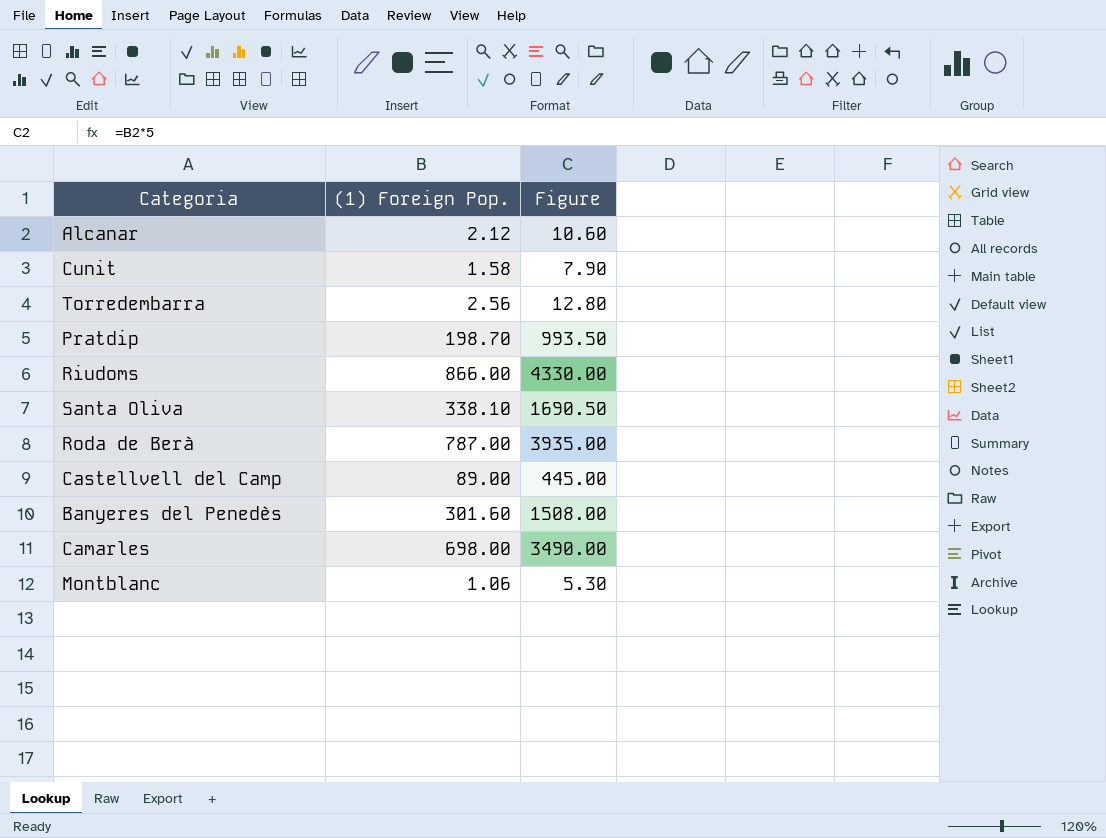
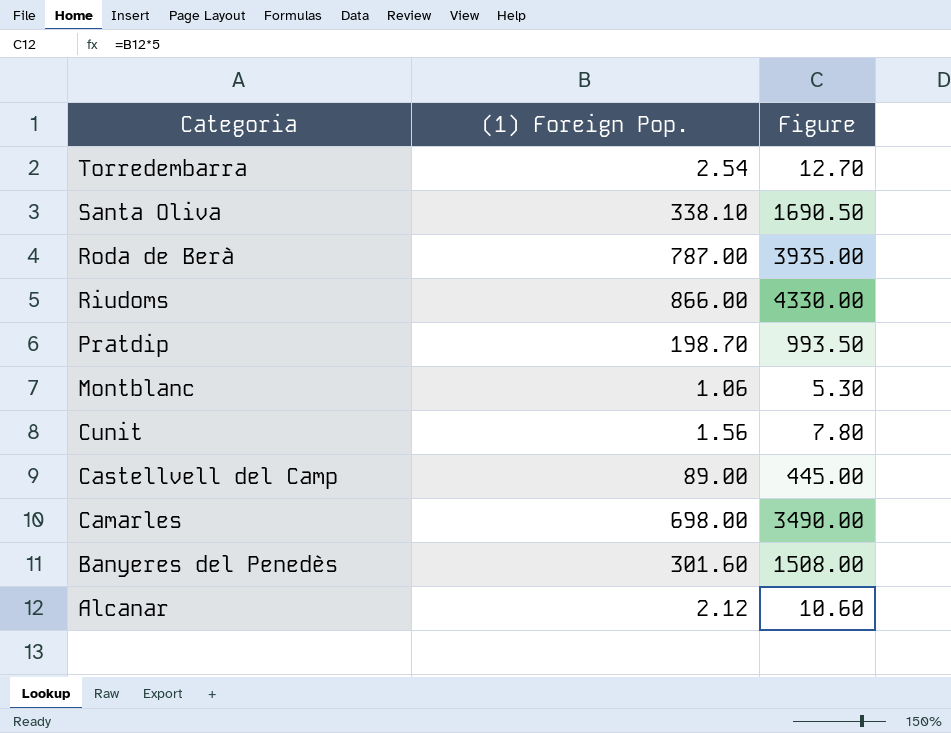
row order: none -> Categoria descending
Torredembarra | (1) Foreign Pop.: 2.56 -> 2.54
Torredembarra | Figure: 12.80 -> 12.70
Cunit | (1) Foreign Pop.: 1.58 -> 1.56
Cunit | Figure: 7.90 -> 7.80

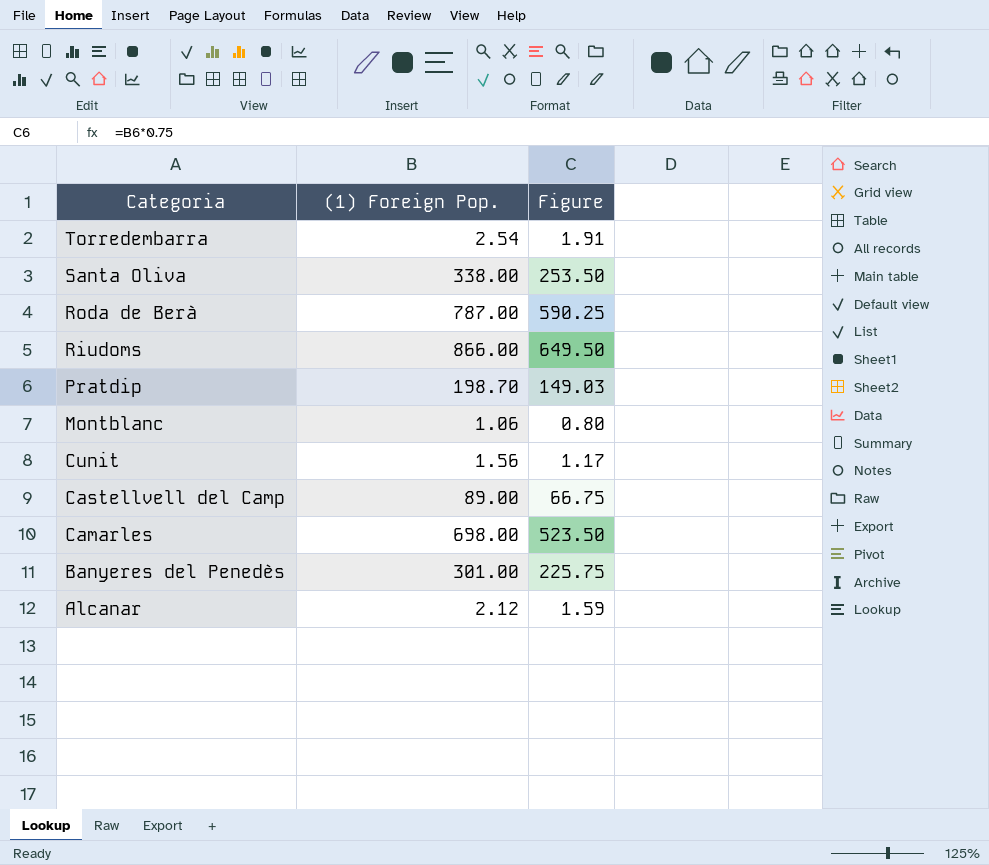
column Figure | formula: [(1) Foreign Pop.] * 5 -> [(1) Foreign Pop.] * 0.75
Santa Oliva | (1) Foreign Pop.: 338.10 -> 338.00
Banyeres del Penedès | (1) Foreign Pop.: 301.60 -> 301.00

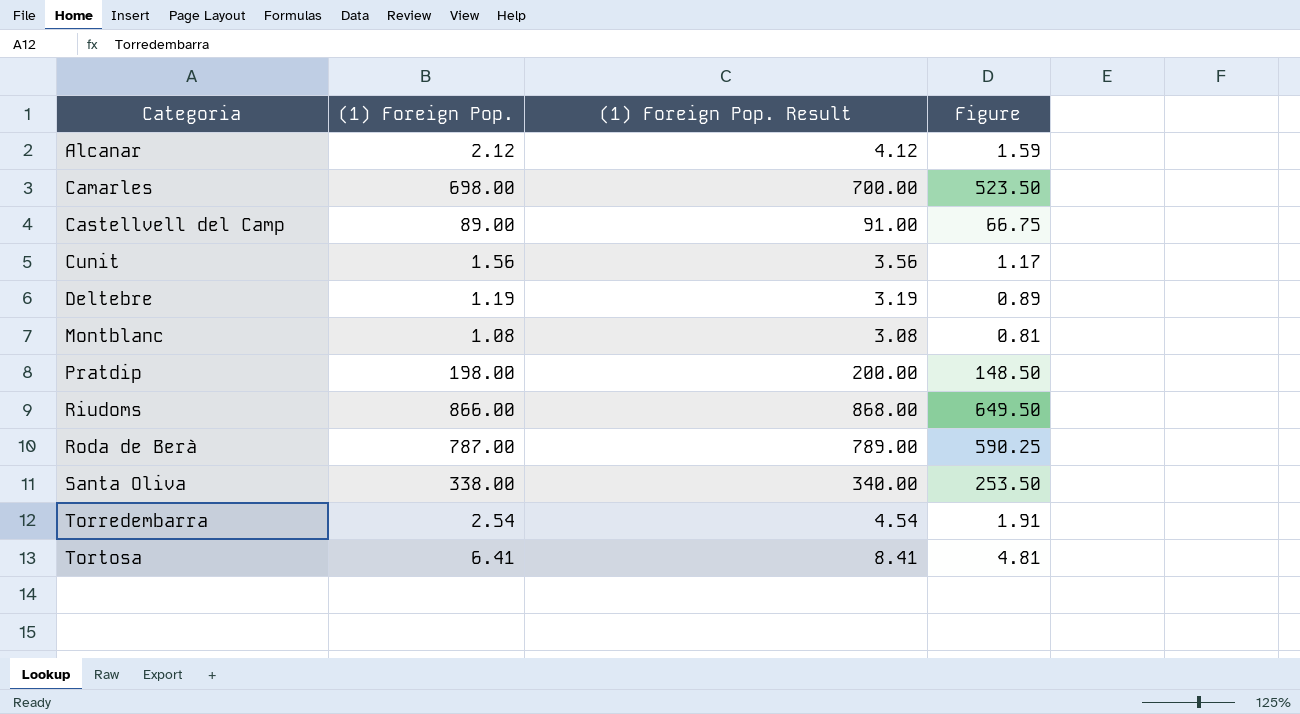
row order: Categoria descending -> Categoria ascending
column (1) Foreign Pop. Result | formula: none -> [(1) Foreign Pop.] + 2
row Banyeres del Penedès: 301.00 | 225.75 -> none
row Deltebre: none -> 1.19 | 3.19 | 0.89
Montblanc | (1) Foreign Pop.: 1.06 -> 1.08
Montblanc | Figure: 0.80 -> 0.81
Pratdip | (1) Foreign Pop.: 198.70 -> 198.00
Pratdip | Figure: 149.03 -> 148.50
row Tortosa: none -> 6.41 | 8.41 | 4.81

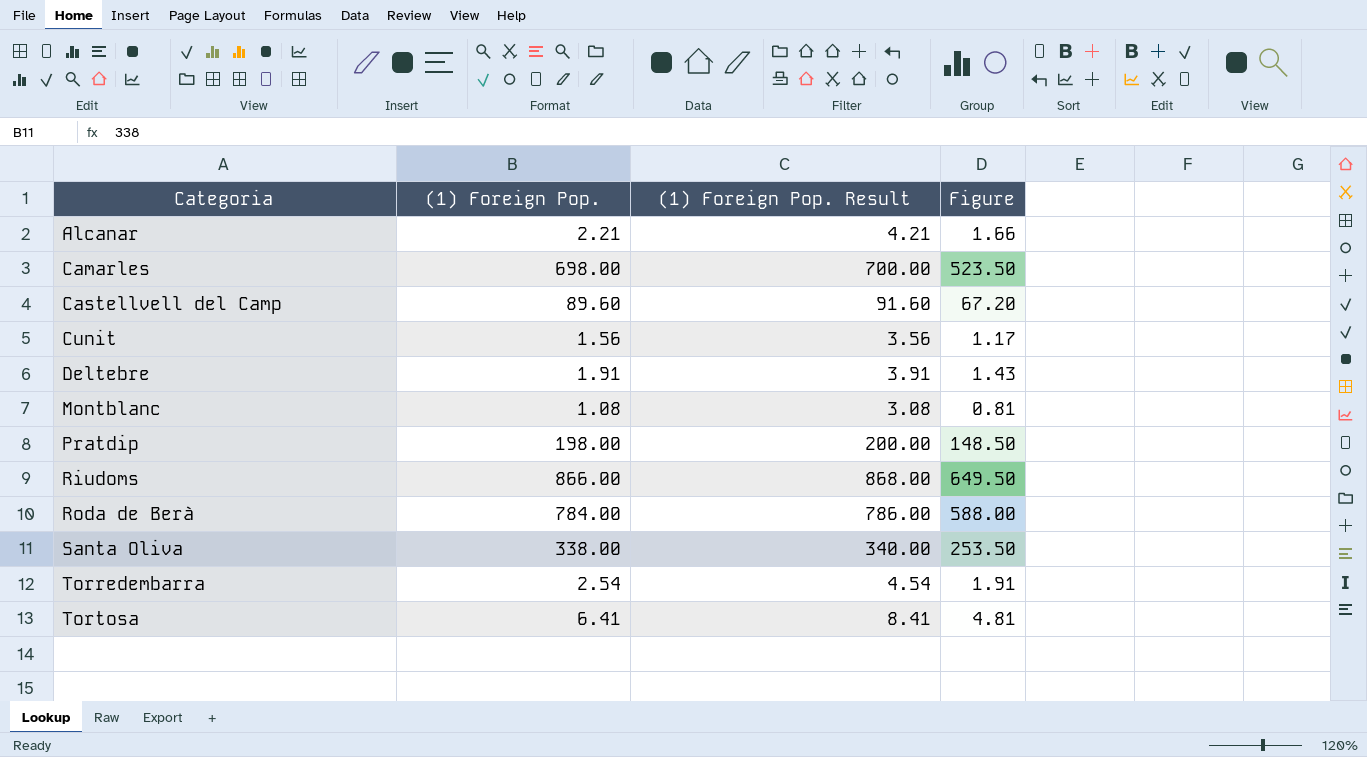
Alcanar | (1) Foreign Pop.: 2.12 -> 2.21
Alcanar | (1) Foreign Pop. Result: 4.12 -> 4.21
Alcanar | Figure: 1.59 -> 1.66
Castellvell del Camp | (1) Foreign Pop.: 89.00 -> 89.60
Castellvell del Camp | (1) Foreign Pop. Result: 91.00 -> 91.60
Castellvell del Camp | Figure: 66.75 -> 67.20
Deltebre | (1) Foreign Pop.: 1.19 -> 1.91
Deltebre | (1) Foreign Pop. Result: 3.19 -> 3.91
Deltebre | Figure: 0.89 -> 1.43
Roda de Berà | (1) Foreign Pop.: 787.00 -> 784.00
Roda de Berà | (1) Foreign Pop. Result: 789.00 -> 786.00
Roda de Berà | Figure: 590.25 -> 588.00

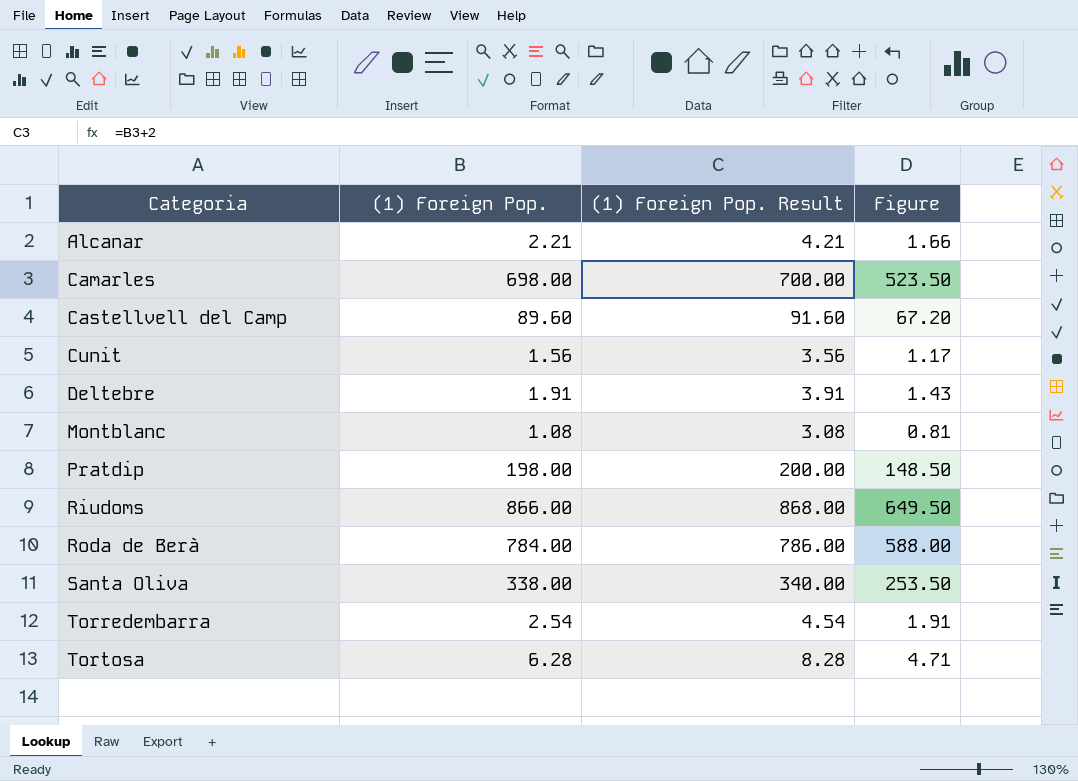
Tortosa | (1) Foreign Pop.: 6.41 -> 6.28
Tortosa | (1) Foreign Pop. Result: 8.41 -> 8.28
Tortosa | Figure: 4.81 -> 4.71

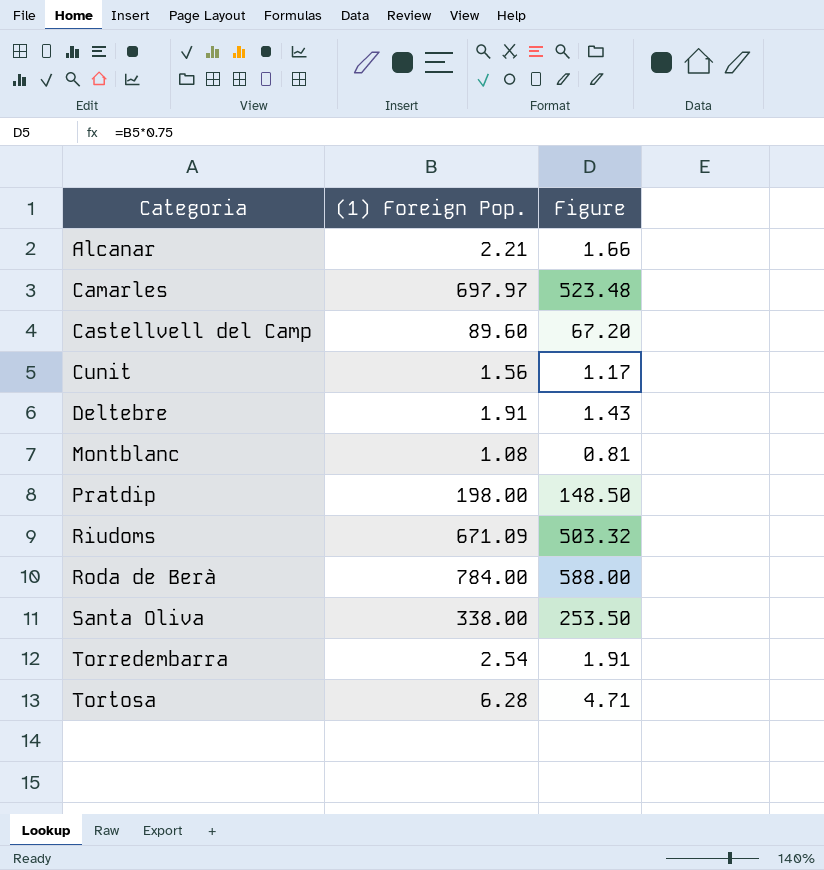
column (1) Foreign Pop. Result | formula: [(1) Foreign Pop.] + 2 -> none
Camarles | (1) Foreign Pop.: 698.00 -> 697.97
Camarles | Figure: 523.50 -> 523.48
Riudoms | (1) Foreign Pop.: 866.00 -> 671.09
Riudoms | Figure: 649.50 -> 503.32

